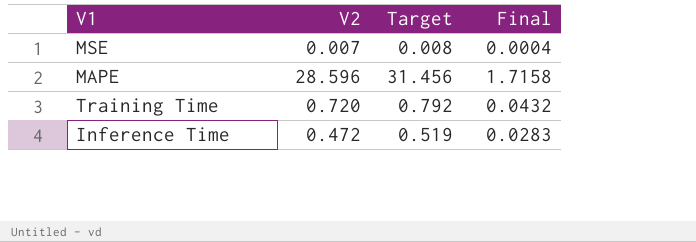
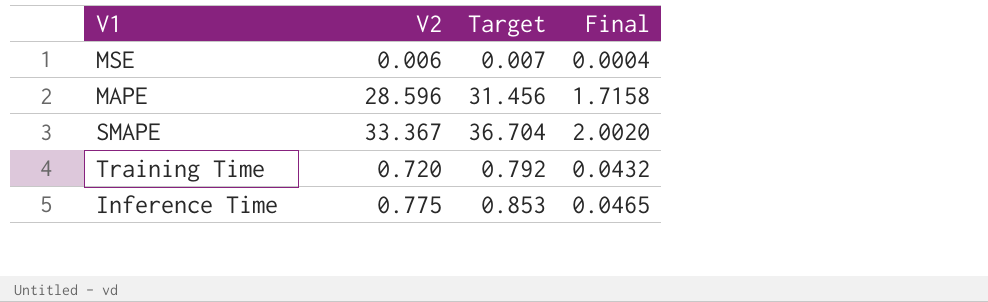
MSE | V2: 0.007 -> 0.006
MSE | Target: 0.008 -> 0.007
row SMAPE: none -> 33.367 | 36.704 | 2.0020
Inference Time | V2: 0.472 -> 0.775
Inference Time | Target: 0.519 -> 0.853
Inference Time | Final: 0.0283 -> 0.0465

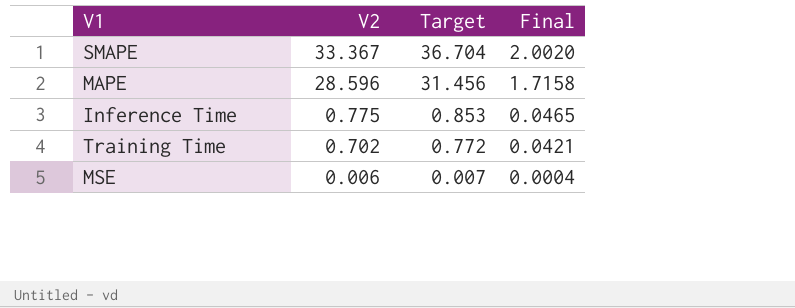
row order: none -> V2 descending
Training Time | V2: 0.720 -> 0.702
Training Time | Target: 0.792 -> 0.772
Training Time | Final: 0.0432 -> 0.0421

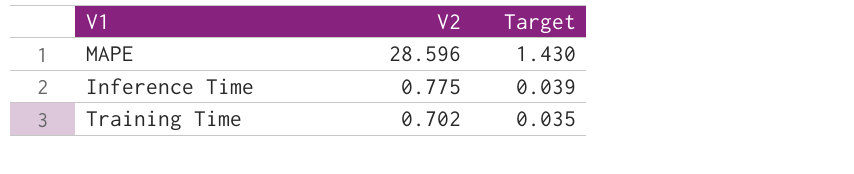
column Final | formula: [V2] * 0.06 -> none
column Target | formula: [V2] * 1.1 -> [V2] * 0.05
row SMAPE: 33.367 | 36.704 | 2.0020 -> none
row MSE: 0.006 | 0.007 | 0.0004 -> none

